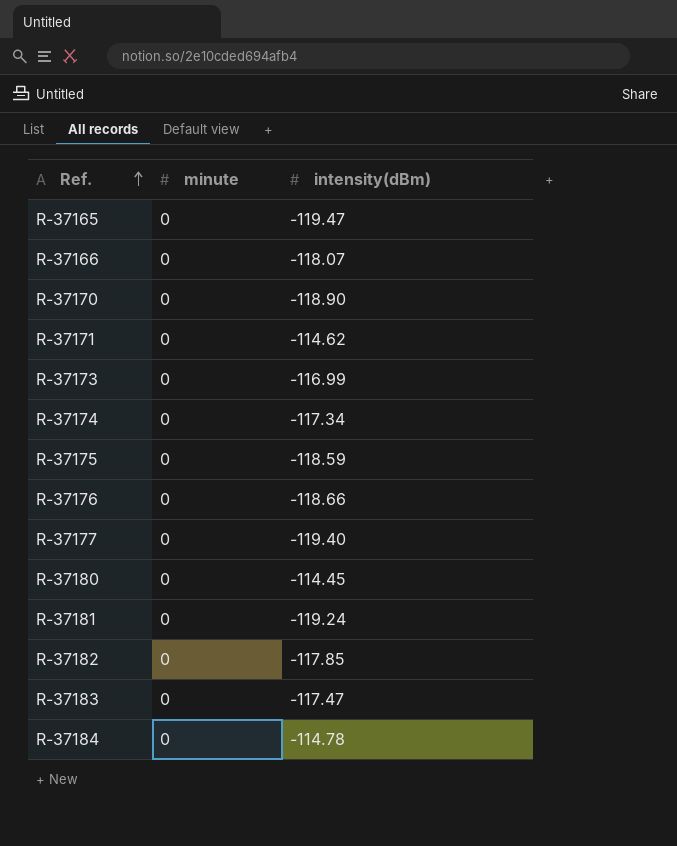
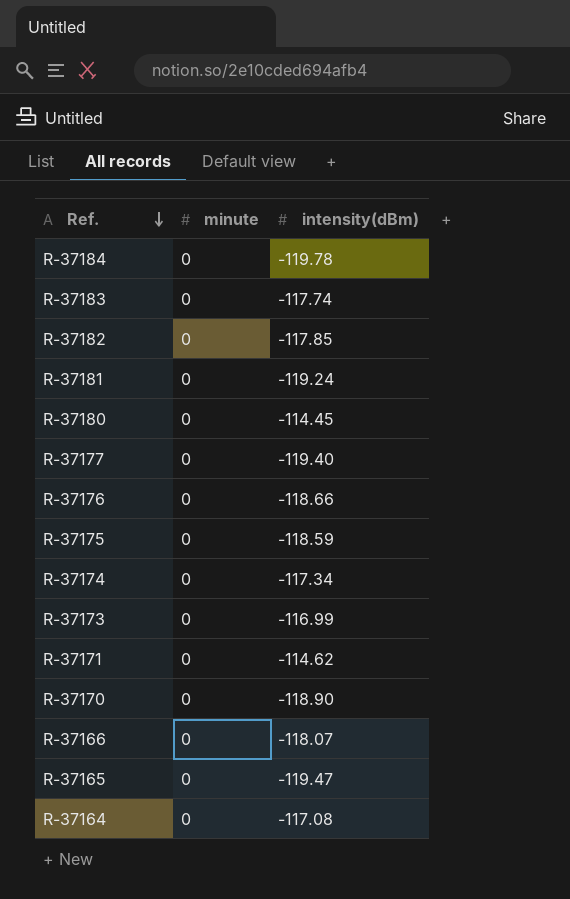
row order: Ref. ascending -> Ref. descending
R-37184 | intensity(dBm): -114.78 -> -119.78
R-37183 | intensity(dBm): -117.47 -> -117.74
row R-37164: none -> 0 | -117.08

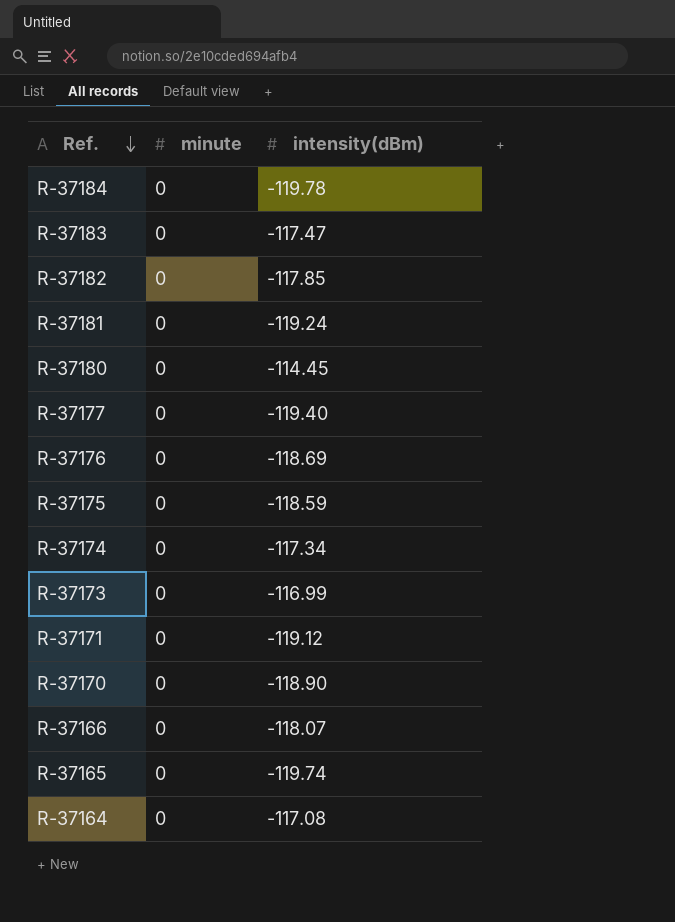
R-37183 | intensity(dBm): -117.74 -> -117.47
R-37176 | intensity(dBm): -118.66 -> -118.69
R-37171 | intensity(dBm): -114.62 -> -119.12
R-37165 | intensity(dBm): -119.47 -> -119.74

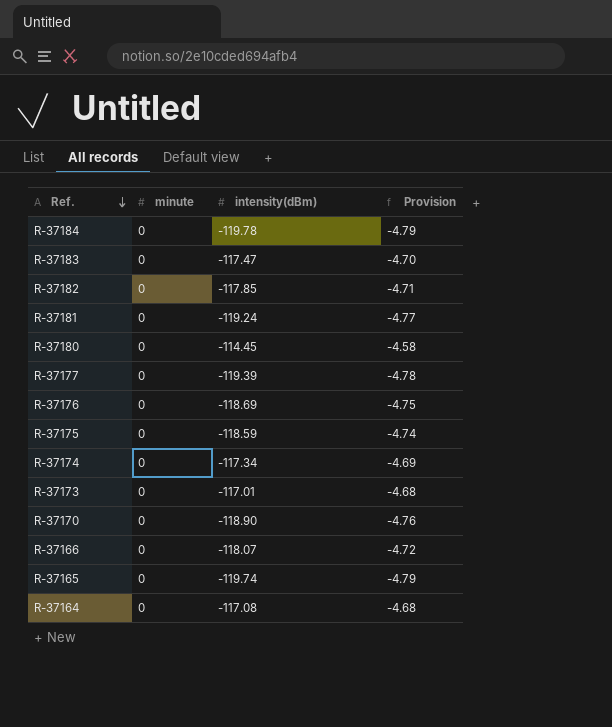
column Provision | formula: none -> [intensity(dBm)] * 0.04
row R-37171: 0 | -119.12 -> none
R-37177 | intensity(dBm): -119.40 -> -119.39
R-37173 | intensity(dBm): -116.99 -> -117.01

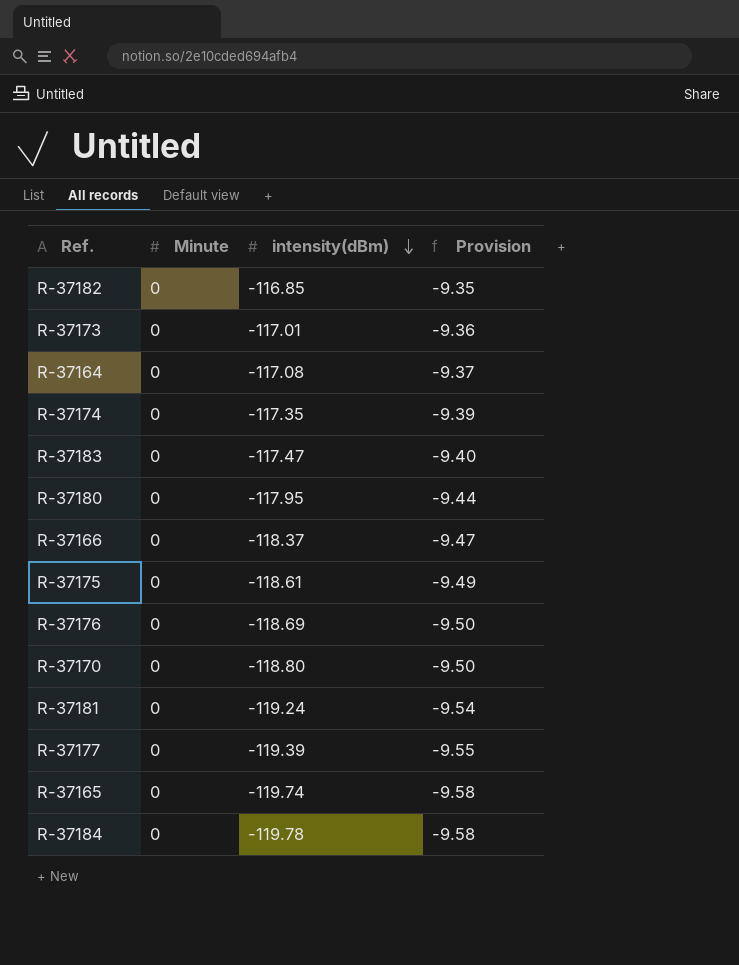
row order: Ref. descending -> intensity(dBm) descending
column name: minute -> Minute
column Provision | formula: [intensity(dBm)] * 0.04 -> [intensity(dBm)] * 0.08
R-37182 | intensity(dBm): -117.85 -> -116.85
R-37174 | intensity(dBm): -117.34 -> -117.35
R-37180 | intensity(dBm): -114.45 -> -117.95
R-37166 | intensity(dBm): -118.07 -> -118.37
R-37175 | intensity(dBm): -118.59 -> -118.61
R-37170 | intensity(dBm): -118.90 -> -118.80

